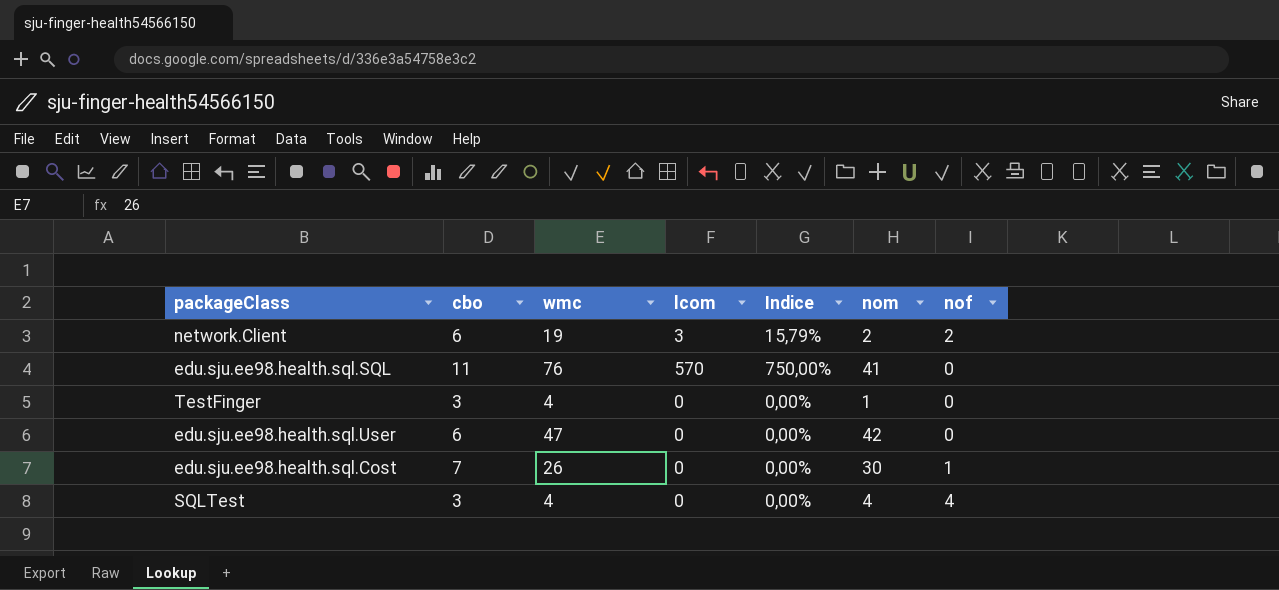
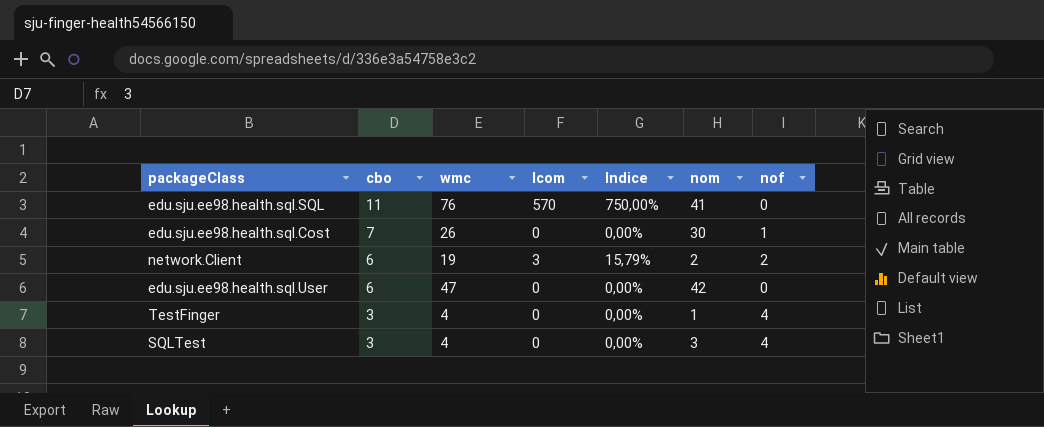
row order: none -> cbo descending
TestFinger | nof: 0 -> 4
SQLTest | nom: 4 -> 3

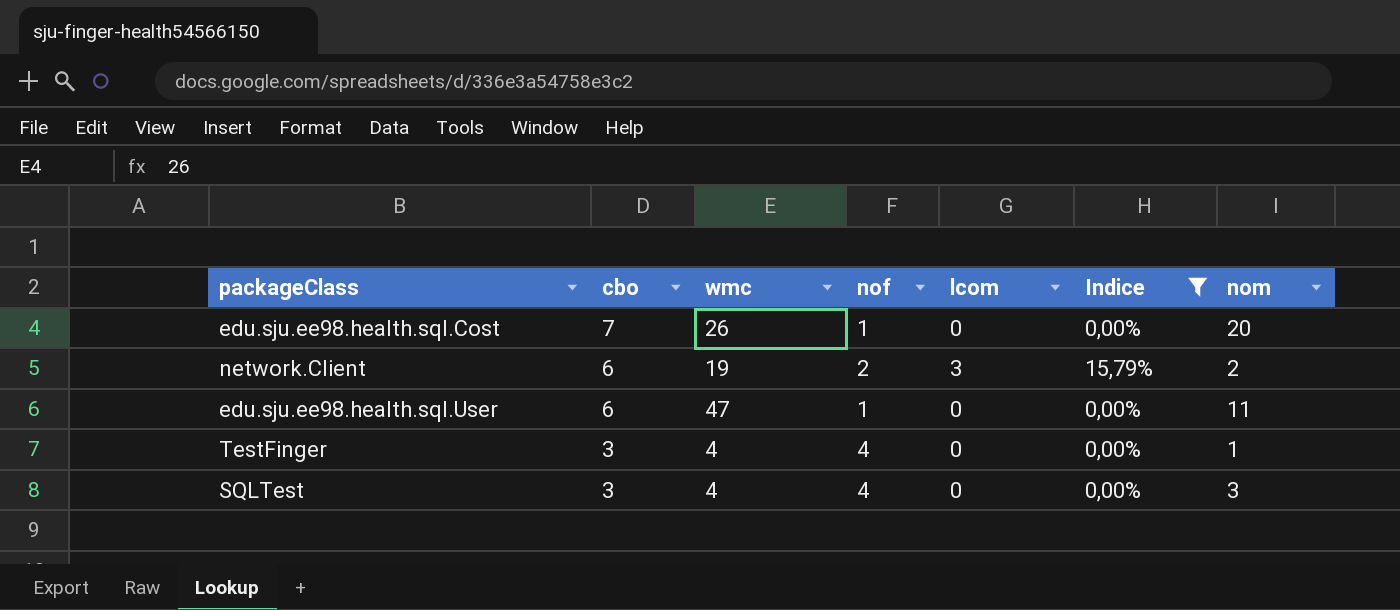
filter: none -> Indice != 750,00%
column nof | position: 7 -> 4
edu.sju.ee98.health.sql.Cost | nom: 30 -> 20
edu.sju.ee98.health.sql.User | nof: 0 -> 1
edu.sju.ee98.health.sql.User | nom: 42 -> 11

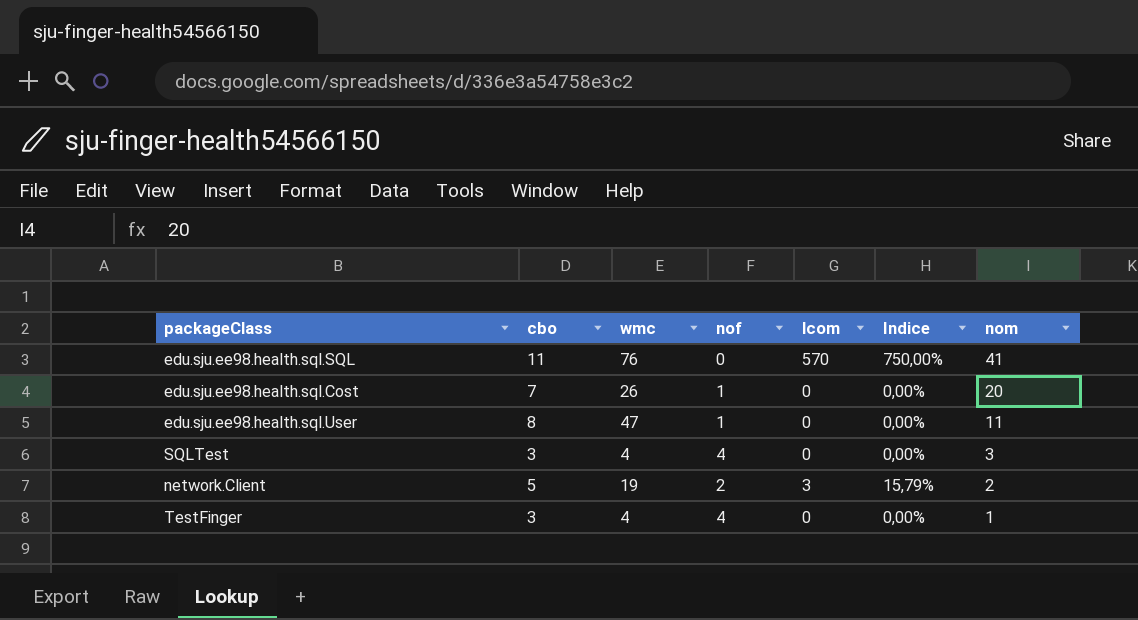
filter: Indice != 750,00% -> none
row order: cbo descending -> nom descending
edu.sju.ee98.health.sql.User | cbo: 6 -> 8
network.Client | cbo: 6 -> 5

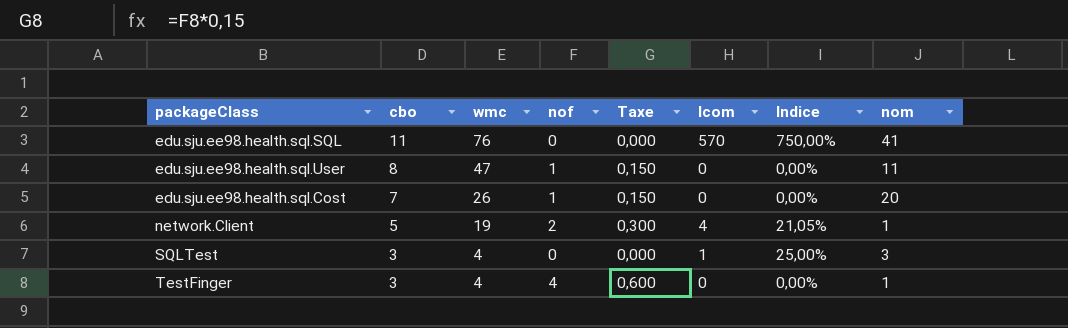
row order: nom descending -> cbo descending
column Taxe | formula: none -> [nof] * 0,15
network.Client | lcom: 3 -> 4
network.Client | Indice: 15,79% -> 21,05%
network.Client | nom: 2 -> 1
SQLTest | nof: 4 -> 0
SQLTest | lcom: 0 -> 1
SQLTest | Indice: 0,00% -> 25,00%

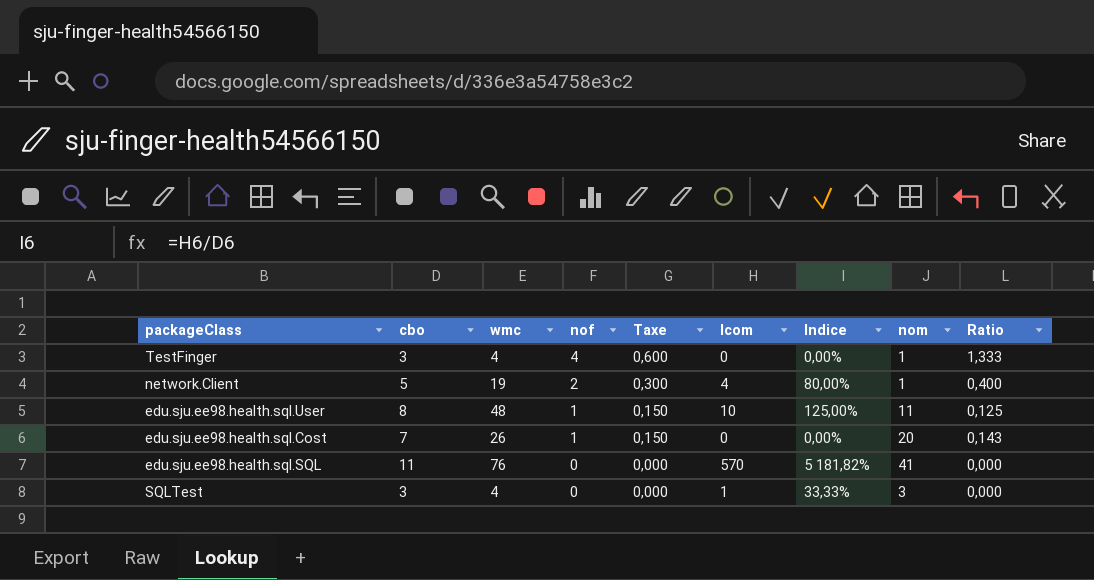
row order: cbo descending -> nof descending
column Indice | formula: [lcom] / [wmc] -> [lcom] / [cbo]
column Ratio | formula: none -> [nof] / [cbo]
edu.sju.ee98.health.sql.User | wmc: 47 -> 48
edu.sju.ee98.health.sql.User | lcom: 0 -> 10

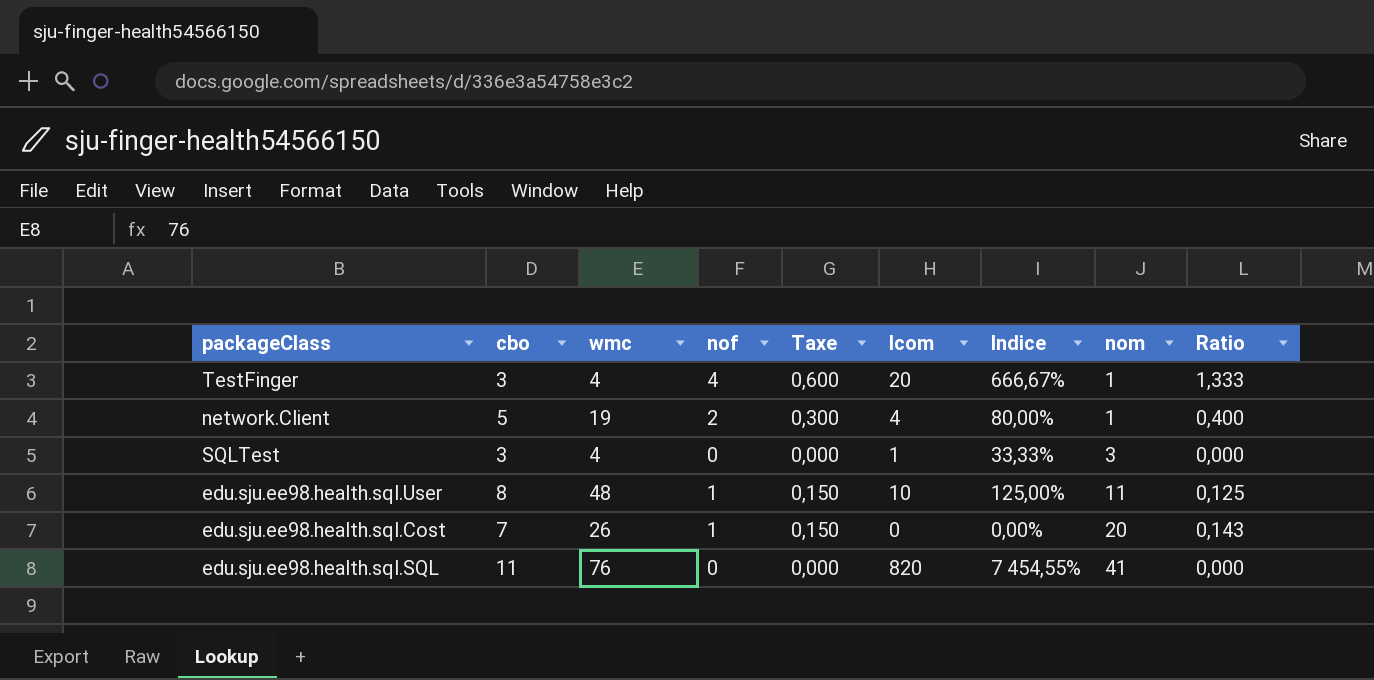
row order: nof descending -> nom ascending
TestFinger | lcom: 0 -> 20
TestFinger | Indice: 0,00% -> 666,67%
edu.sju.ee98.health.sql.SQL | lcom: 570 -> 820
edu.sju.ee98.health.sql.SQL | Indice: 5 181,82% -> 7 454,55%

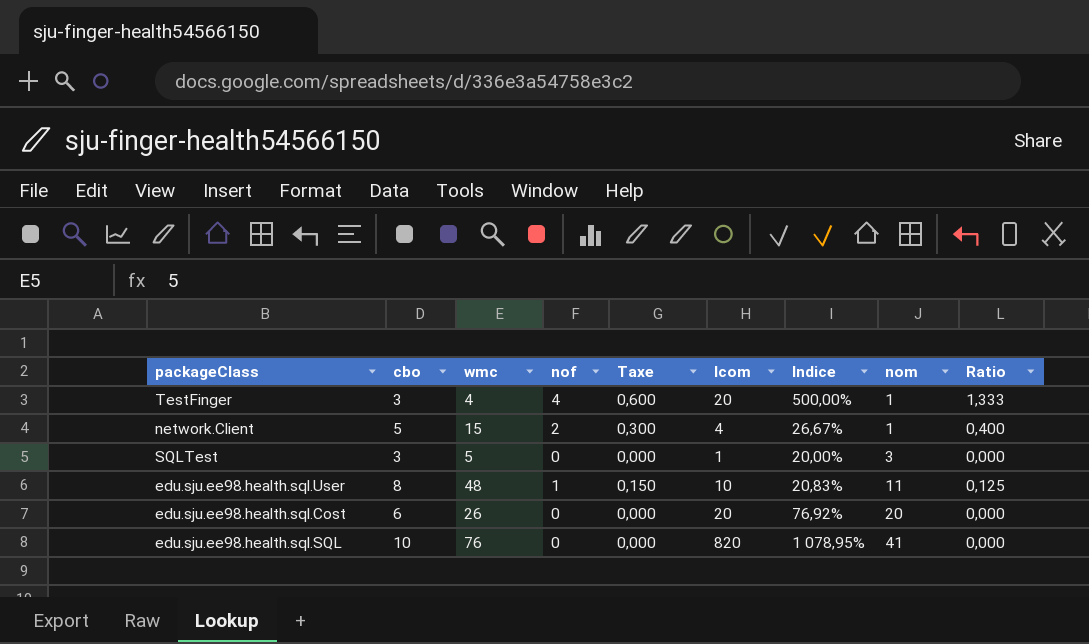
column Indice | formula: [lcom] / [cbo] -> [lcom] / [wmc]
network.Client | wmc: 19 -> 15
SQLTest | wmc: 4 -> 5
edu.sju.ee98.health.sql.Cost | cbo: 7 -> 6
edu.sju.ee98.health.sql.Cost | nof: 1 -> 0
edu.sju.ee98.health.sql.Cost | Taxe: 0,150 -> 0,000
edu.sju.ee98.health.sql.Cost | lcom: 0 -> 20
edu.sju.ee98.health.sql.Cost | Ratio: 0,143 -> 0,000
edu.sju.ee98.health.sql.SQL | cbo: 11 -> 10

